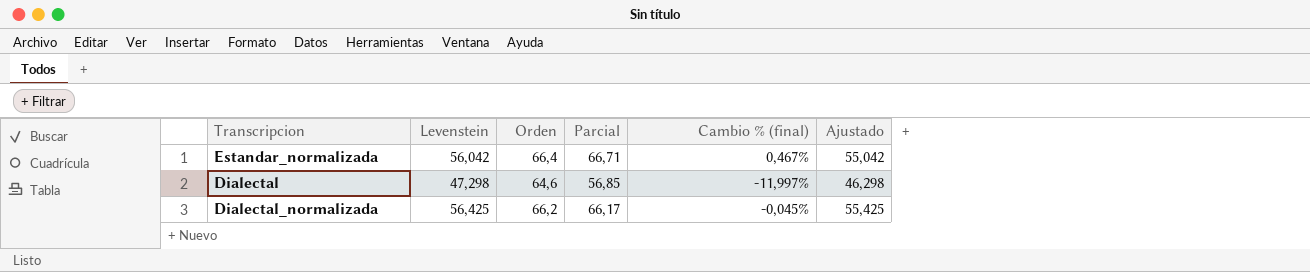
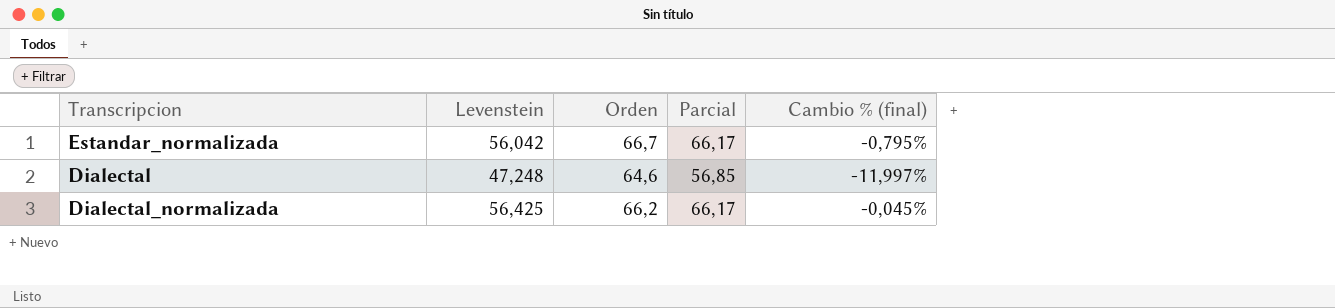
column Ajustado | formula: [Levenstein] - 1 -> none
Estandar_normalizada | Orden: 66,4 -> 66,7
Estandar_normalizada | Parcial: 66,71 -> 66,17
Estandar_normalizada | Cambio % (final): 0,467% -> -0,795%
Dialectal | Levenstein: 47,298 -> 47,248

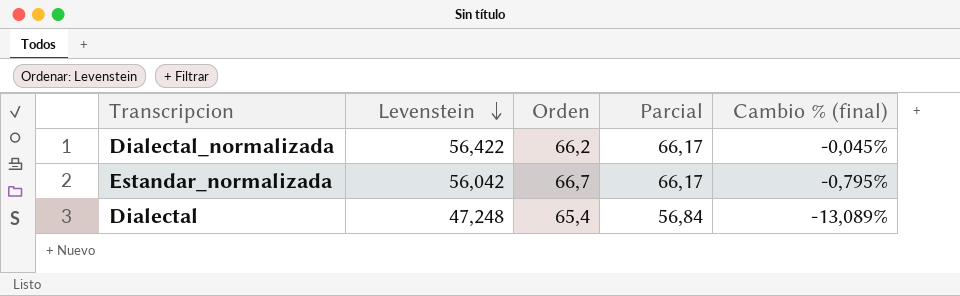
row order: none -> Levenstein descending
Dialectal_normalizada | Levenstein: 56,425 -> 56,422
Dialectal | Orden: 64,6 -> 65,4
Dialectal | Parcial: 56,85 -> 56,84
Dialectal | Cambio % (final): -11,997% -> -13,089%

